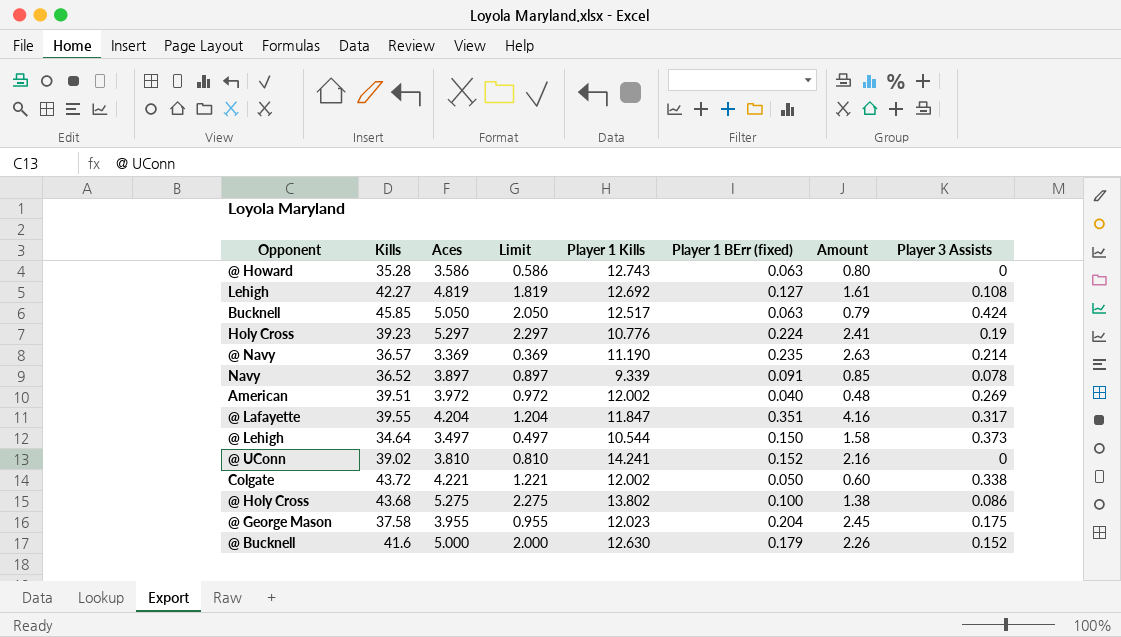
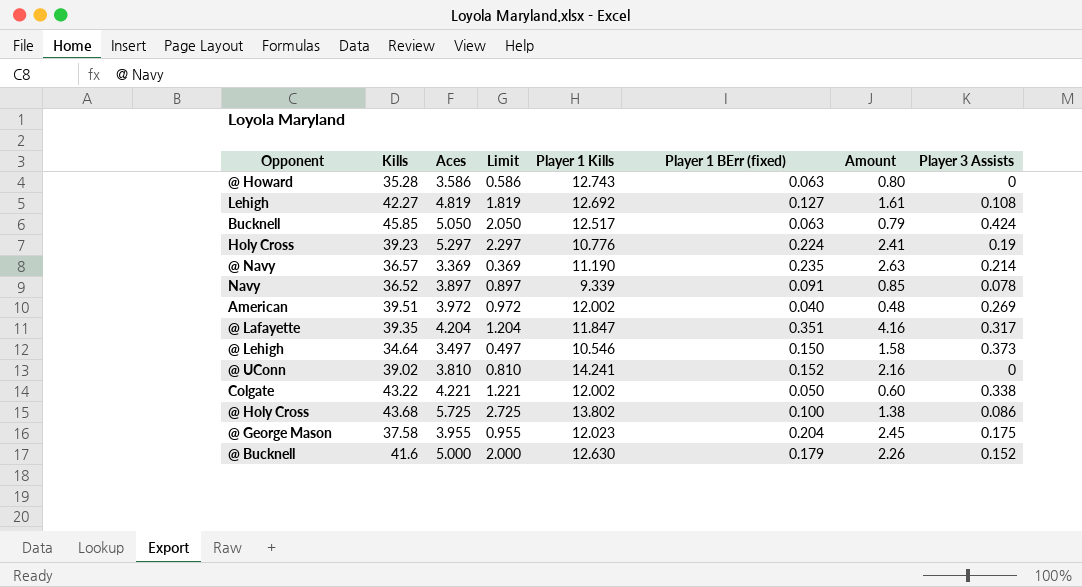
@ Lafayette | Kills: 39.55 -> 39.35
@ Lehigh | Player 1 Kills: 10.544 -> 10.546
Colgate | Kills: 43.72 -> 43.22
@ Holy Cross | Aces: 5.275 -> 5.725
@ Holy Cross | Limit: 2.275 -> 2.725

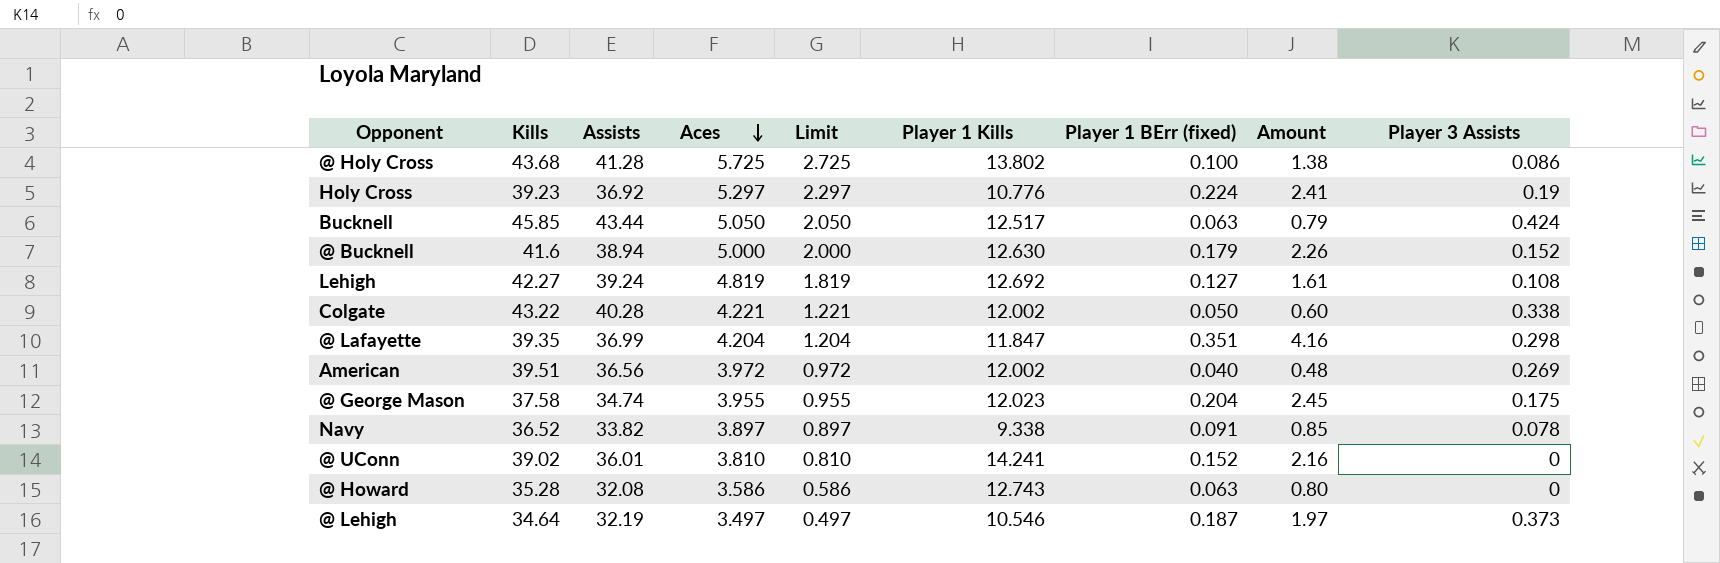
row order: none -> Aces descending
column Assists | position: none -> 3
row @ Navy: 36.57 | 3.369 | 0.369 | 11.190 | 0.235 | 2.63 | 0.214 -> none
@ Lafayette | Player 3 Assists: 0.317 -> 0.298
Navy | Player 1 Kills: 9.339 -> 9.338
@ Lehigh | Player 1 BErr (fixed): 0.150 -> 0.187
@ Lehigh | Amount: 1.58 -> 1.97

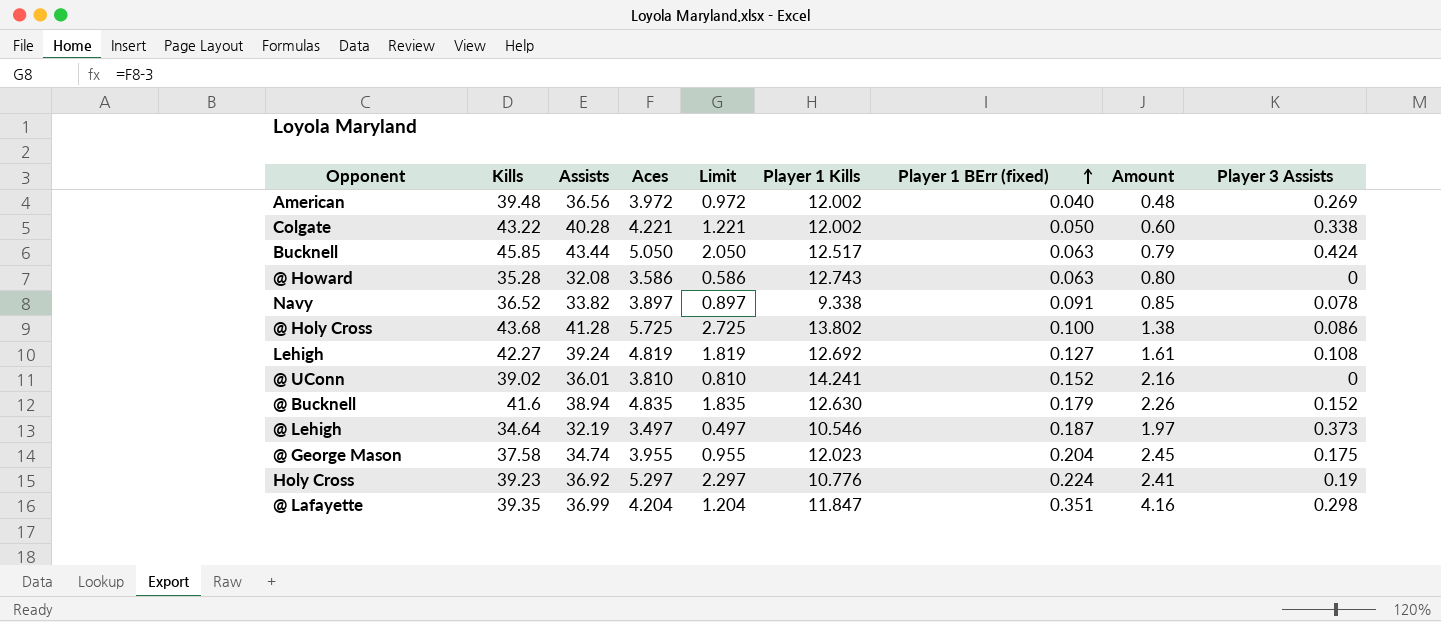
row order: Aces descending -> Player 1 BErr (fixed) ascending
American | Kills: 39.51 -> 39.48
@ Bucknell | Aces: 5.000 -> 4.835
@ Bucknell | Limit: 2.000 -> 1.835

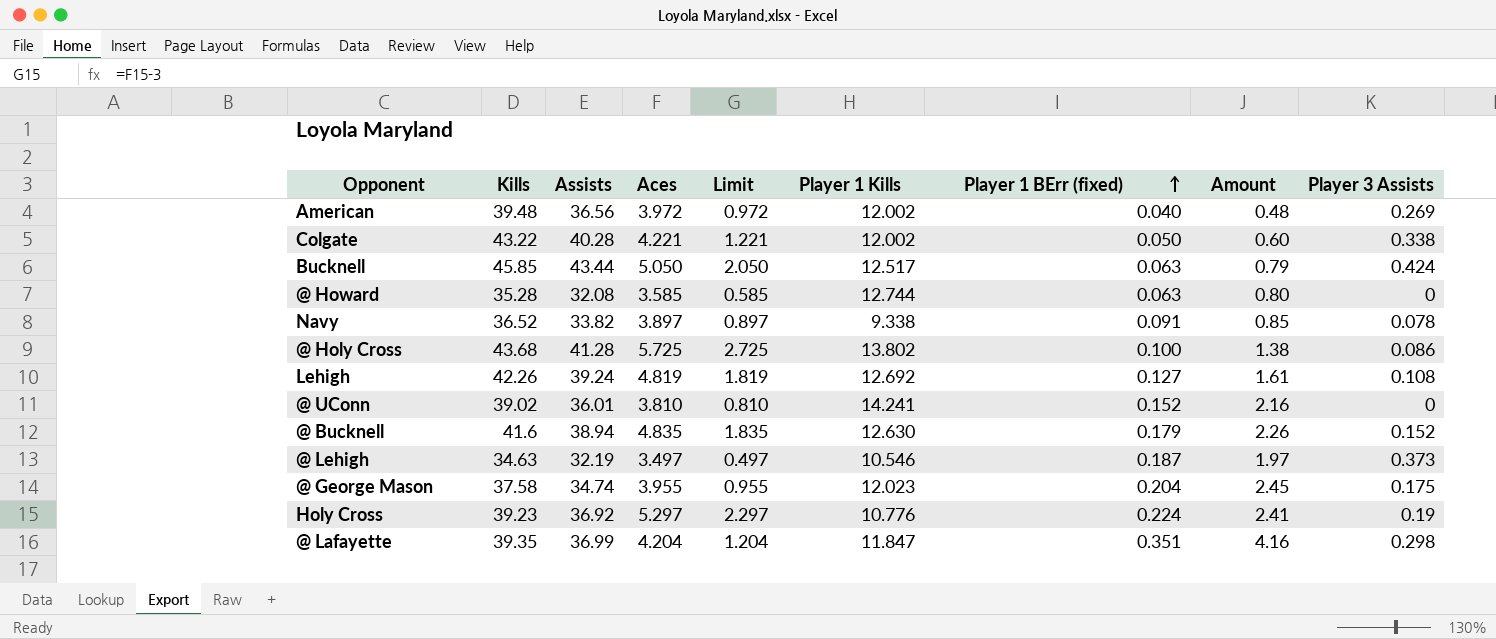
@ Howard | Aces: 3.586 -> 3.585
@ Howard | Limit: 0.586 -> 0.585
@ Howard | Player 1 Kills: 12.743 -> 12.744
Lehigh | Kills: 42.27 -> 42.26
@ Lehigh | Kills: 34.64 -> 34.63

